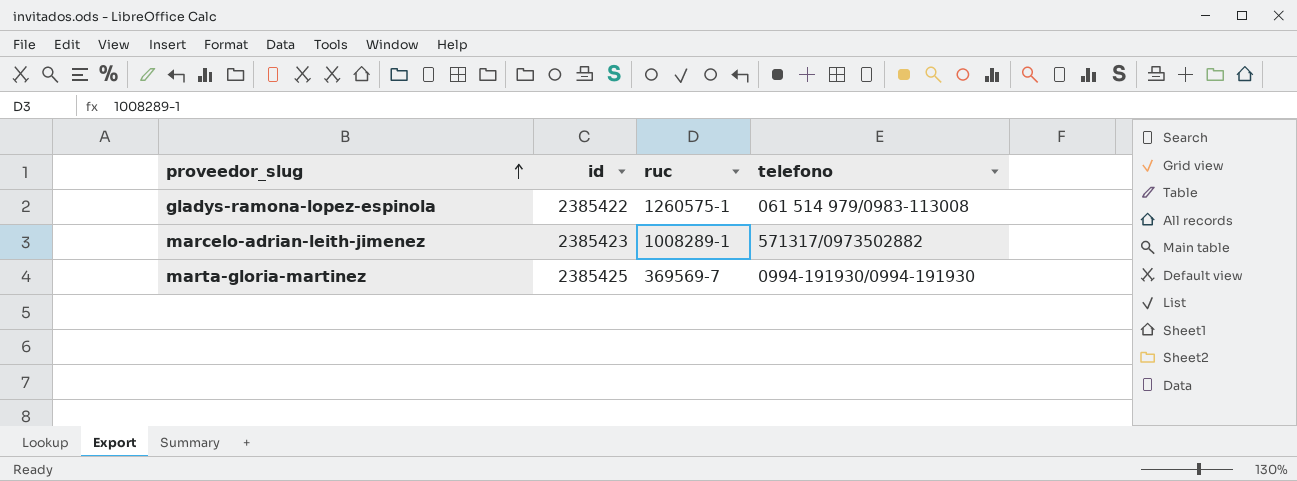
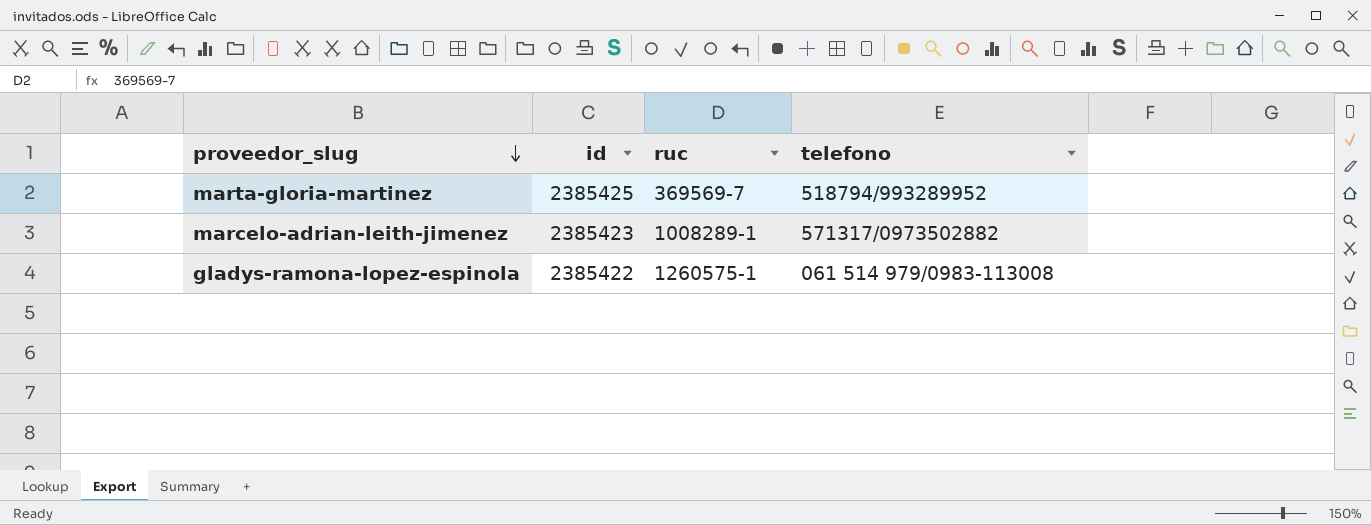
row order: proveedor_slug ascending -> proveedor_slug descending
marta-gloria-martinez | telefono: 0994-191930/0994-191930 -> 518794/993289952

